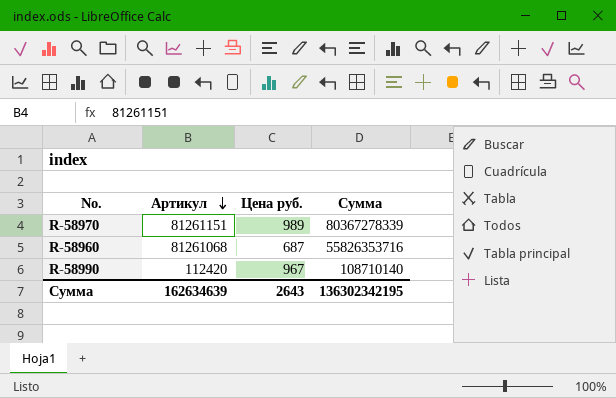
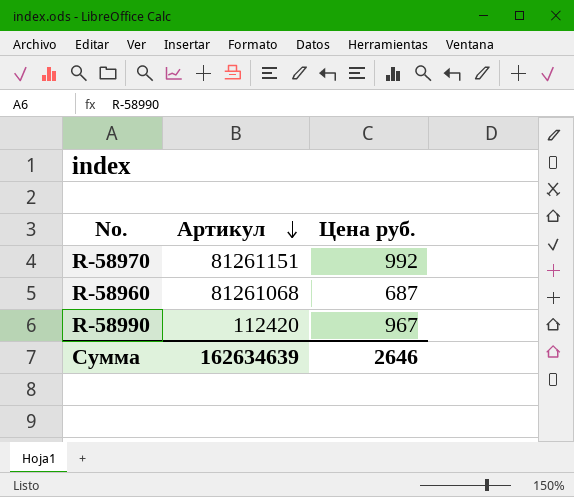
column Сумма | formula: [Артикул] * [Цена руб.] -> none
R-58970 | Цена руб.: 989 -> 992
Сумма | Цена руб.: 2643 -> 2646

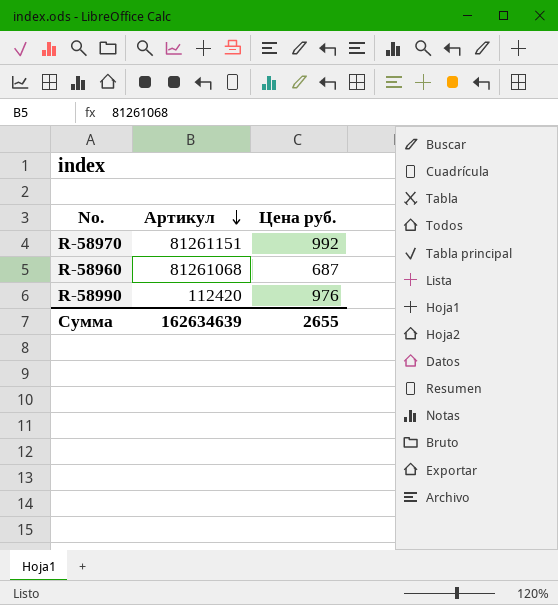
R-58990 | Цена руб.: 967 -> 976
Сумма | Цена руб.: 2646 -> 2655

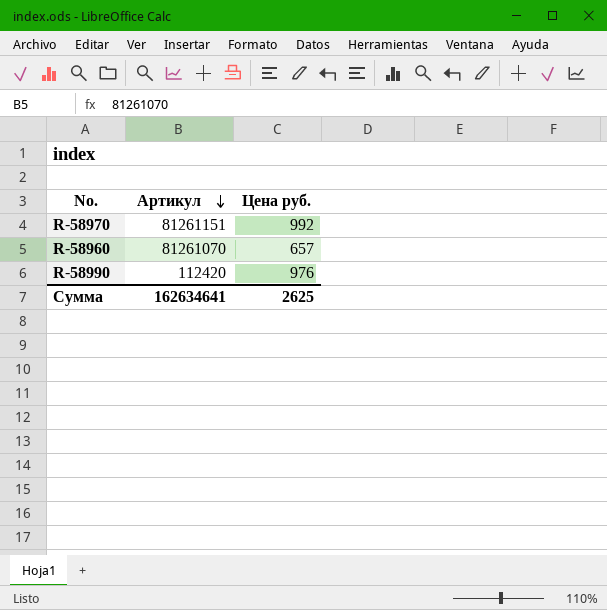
R-58960 | Артикул: 81261068 -> 81261070
R-58960 | Цена руб.: 687 -> 657
Сумма | Артикул: 162634639 -> 162634641
Сумма | Цена руб.: 2655 -> 2625

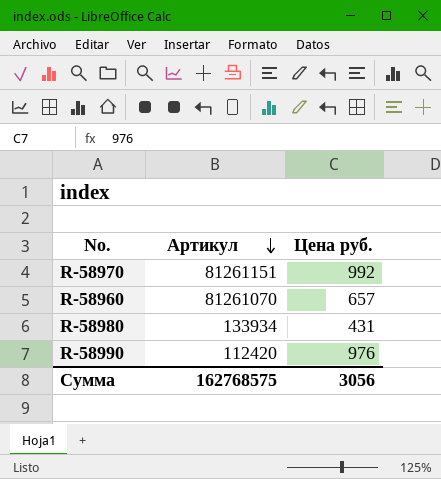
row R-58980: none -> 133934 | 431
Сумма | Артикул: 162634641 -> 162768575
Сумма | Цена руб.: 2625 -> 3056

